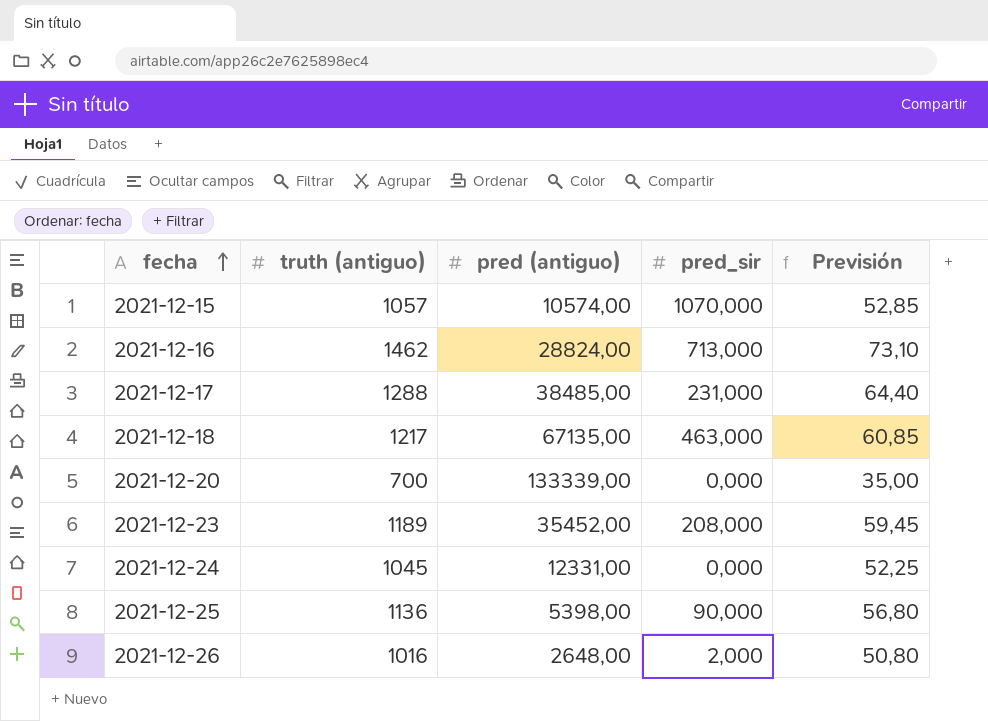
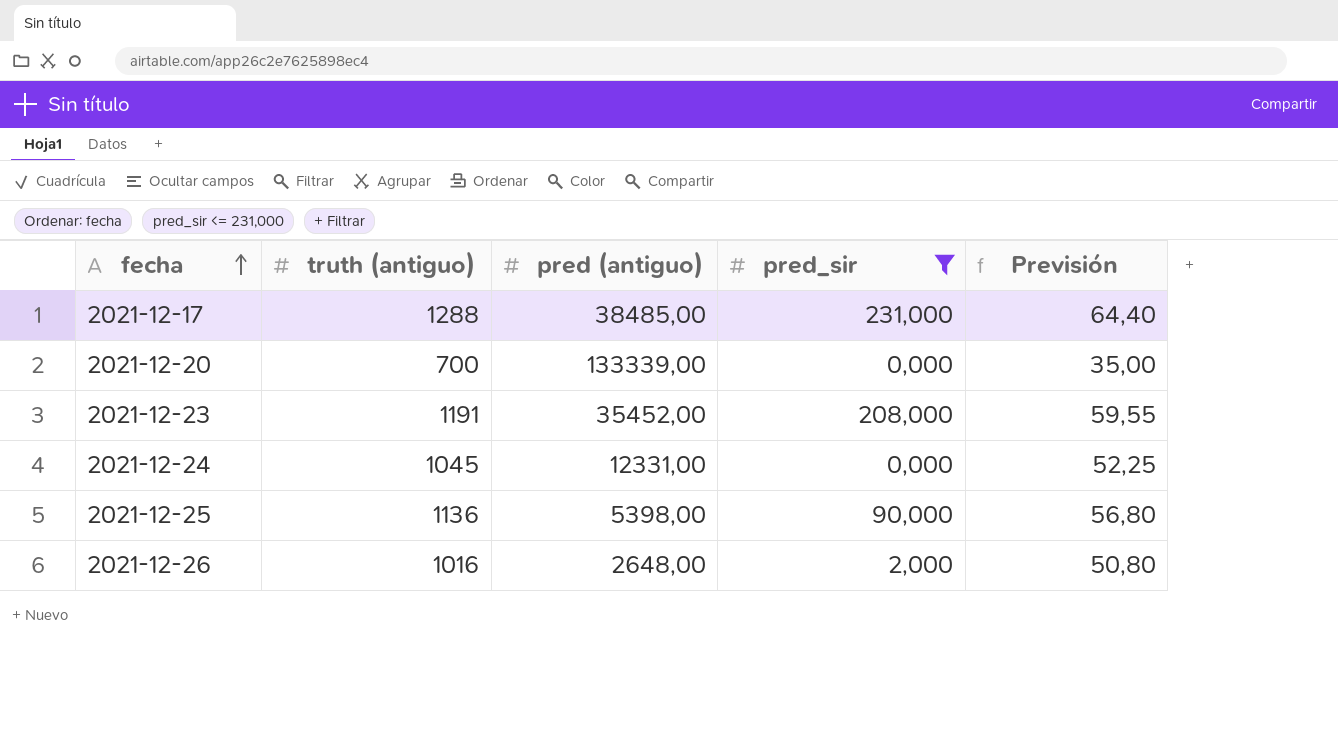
filter: none -> pred_sir <= 231,000
2021-12-23 | truth (antiguo): 1189 -> 1191
2021-12-23 | Previsión: 59,45 -> 59,55

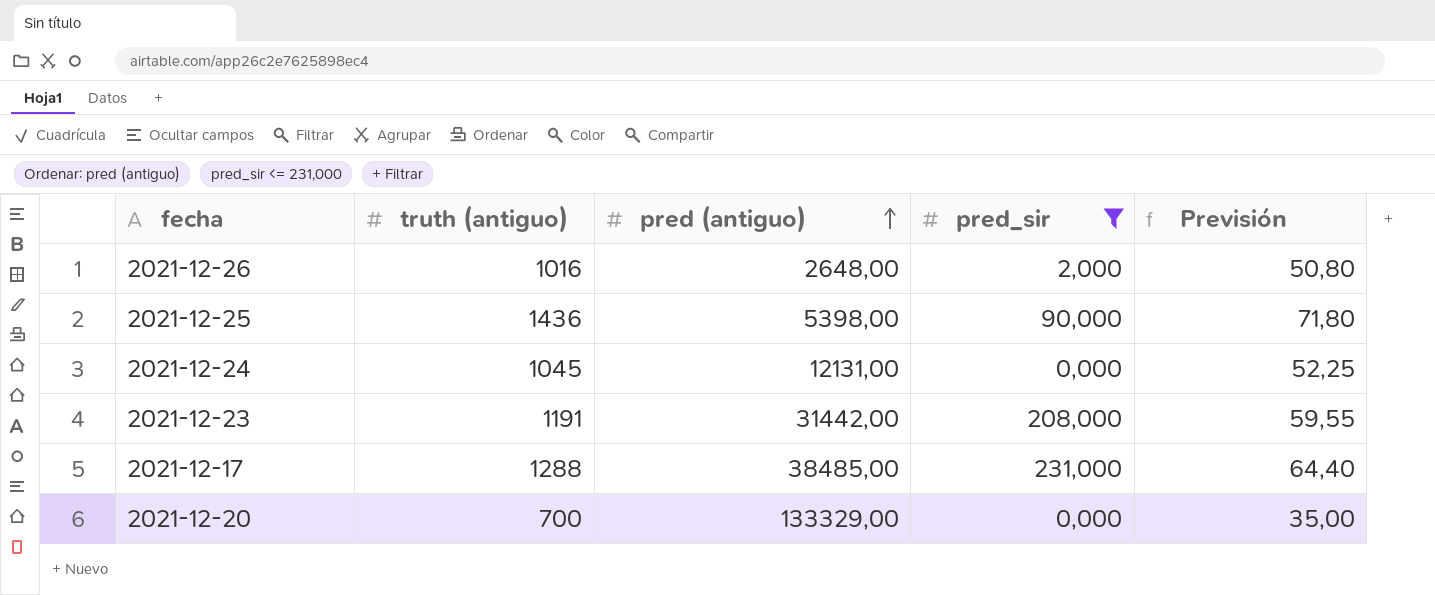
row order: fecha ascending -> pred (antiguo) ascending
2021-12-25 | truth (antiguo): 1136 -> 1436
2021-12-25 | Previsión: 56,80 -> 71,80
2021-12-24 | pred (antiguo): 12331,00 -> 12131,00
2021-12-23 | pred (antiguo): 35452,00 -> 31442,00
2021-12-20 | pred (antiguo): 133339,00 -> 133329,00

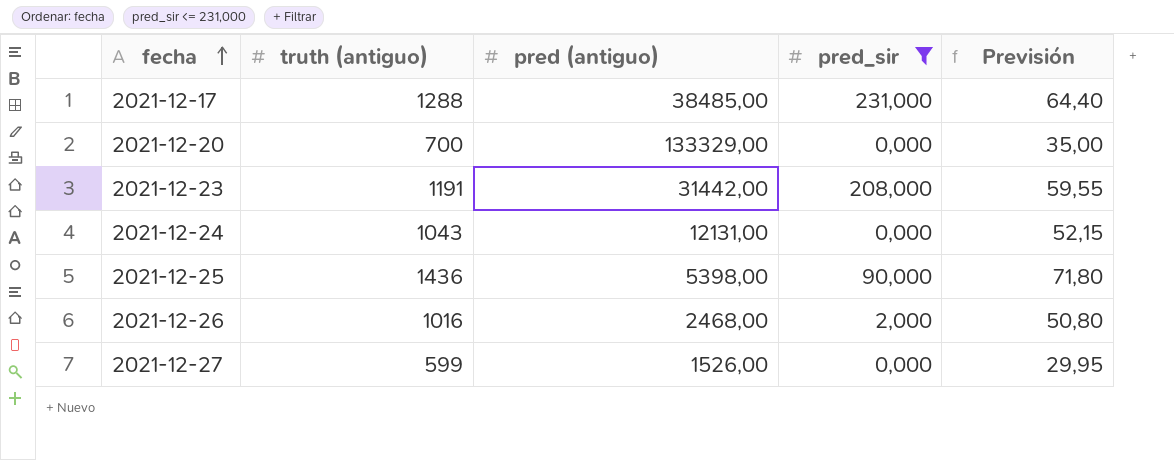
row order: pred (antiguo) ascending -> fecha ascending
2021-12-24 | truth (antiguo): 1045 -> 1043
2021-12-24 | Previsión: 52,25 -> 52,15
2021-12-26 | pred (antiguo): 2648,00 -> 2468,00
row 2021-12-27: none -> 599 | 1526,00 | 0,000 | 29,95

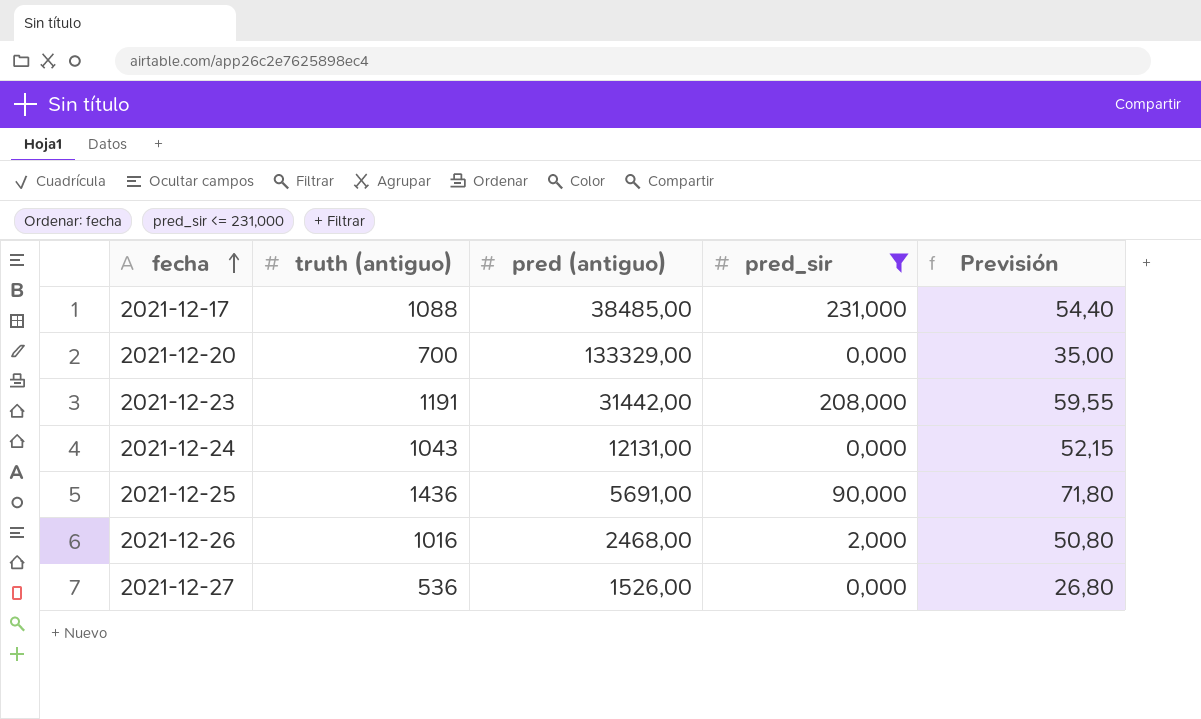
2021-12-17 | truth (antiguo): 1288 -> 1088
2021-12-17 | Previsión: 64,40 -> 54,40
2021-12-25 | pred (antiguo): 5398,00 -> 5691,00
2021-12-27 | truth (antiguo): 599 -> 536
2021-12-27 | Previsión: 29,95 -> 26,80

